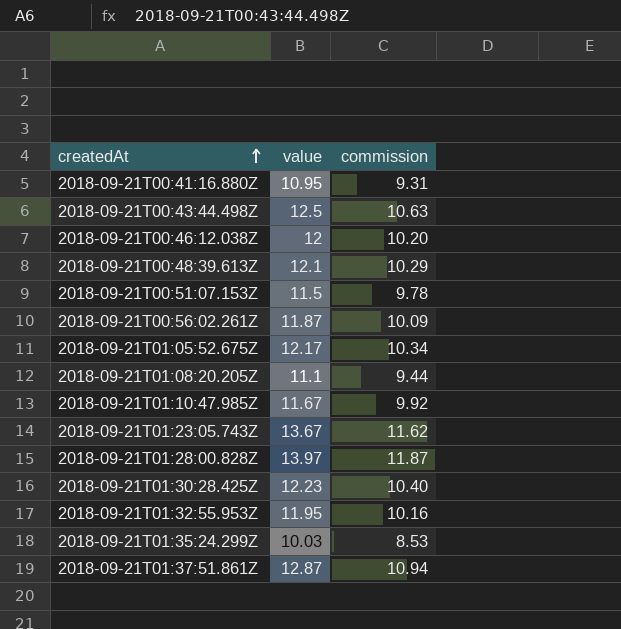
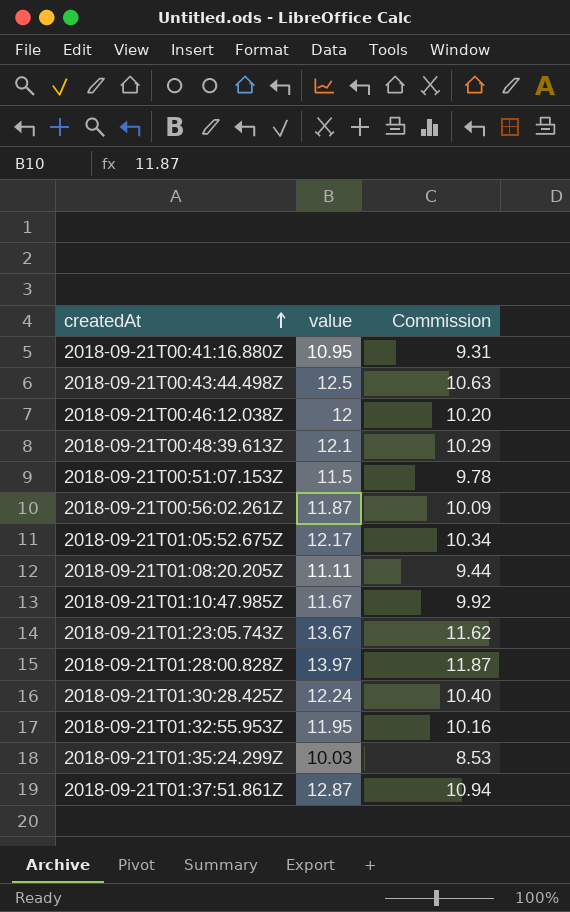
column name: commission -> Commission
2018-09-21T01:08:20.205Z | value: 11.1 -> 11.11
2018-09-21T01:30:28.425Z | value: 12.23 -> 12.24

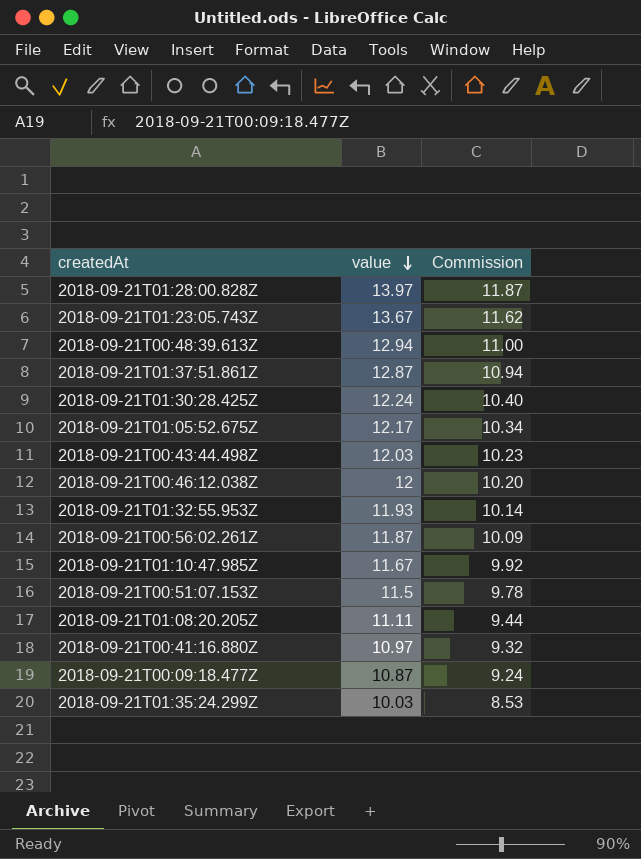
row order: createdAt ascending -> value descending
2018-09-21T00:48:39.613Z | value: 12.1 -> 12.94
2018-09-21T00:48:39.613Z | Commission: 10.29 -> 11.00
2018-09-21T00:43:44.498Z | value: 12.5 -> 12.03
2018-09-21T00:43:44.498Z | Commission: 10.63 -> 10.23
2018-09-21T01:32:55.953Z | value: 11.95 -> 11.93
2018-09-21T01:32:55.953Z | Commission: 10.16 -> 10.14
2018-09-21T00:41:16.880Z | value: 10.95 -> 10.97
2018-09-21T00:41:16.880Z | Commission: 9.31 -> 9.32
row 2018-09-21T00:09:18.477Z: none -> 10.87 | 9.24

